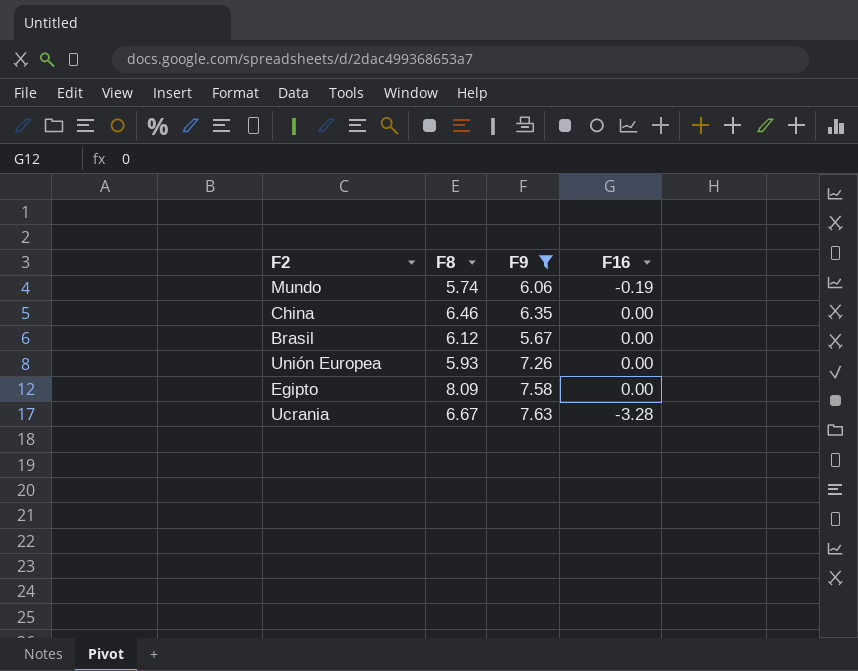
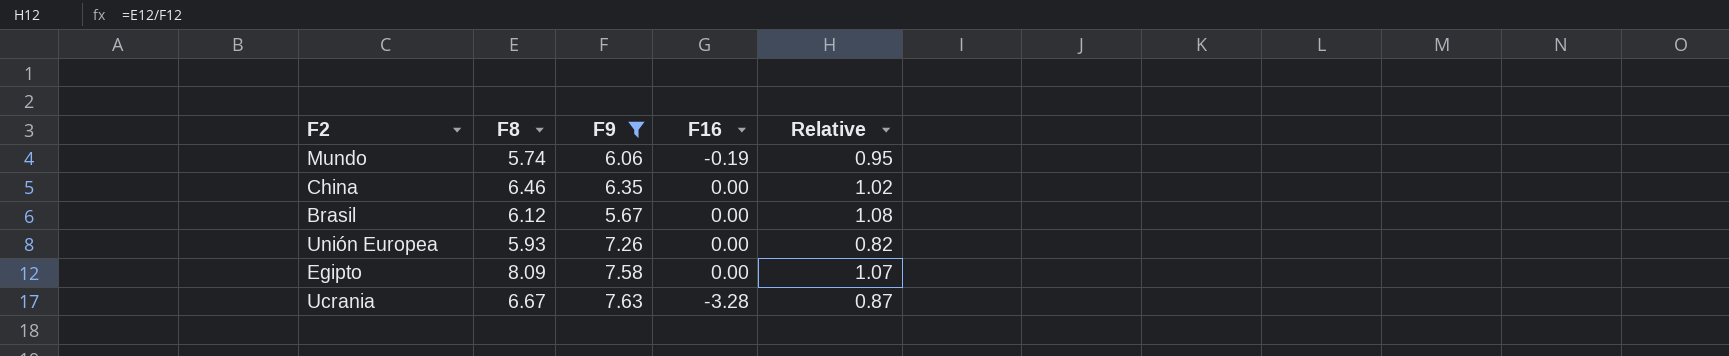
column Relative | formula: none -> [F8] / [F9]

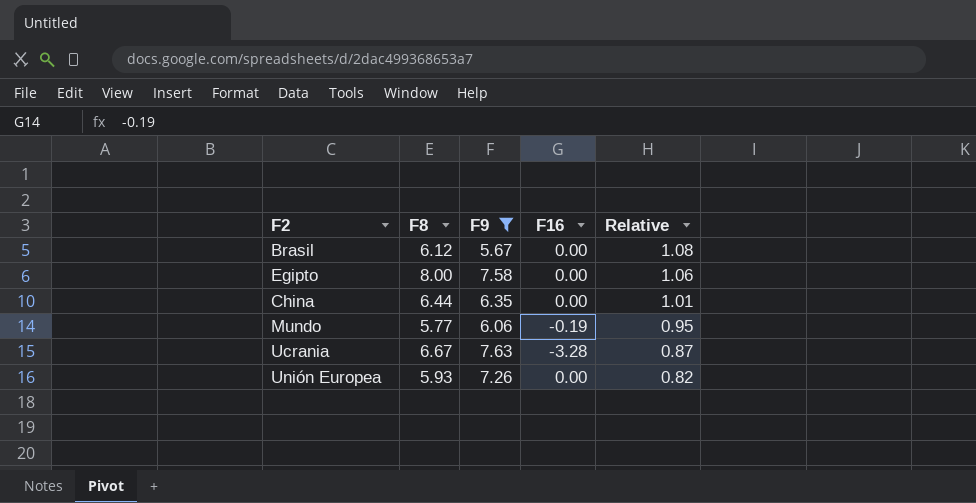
row order: none -> Relative descending
Egipto | F8: 8.09 -> 8.00
Egipto | Relative: 1.07 -> 1.06
China | F8: 6.46 -> 6.44
China | Relative: 1.02 -> 1.01
Mundo | F8: 5.74 -> 5.77

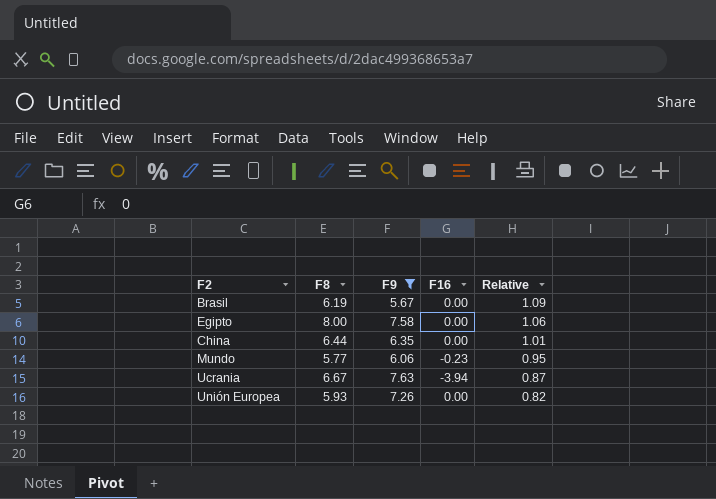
Brasil | F8: 6.12 -> 6.19
Brasil | Relative: 1.08 -> 1.09
Mundo | F16: -0.19 -> -0.23
Ucrania | F16: -3.28 -> -3.94

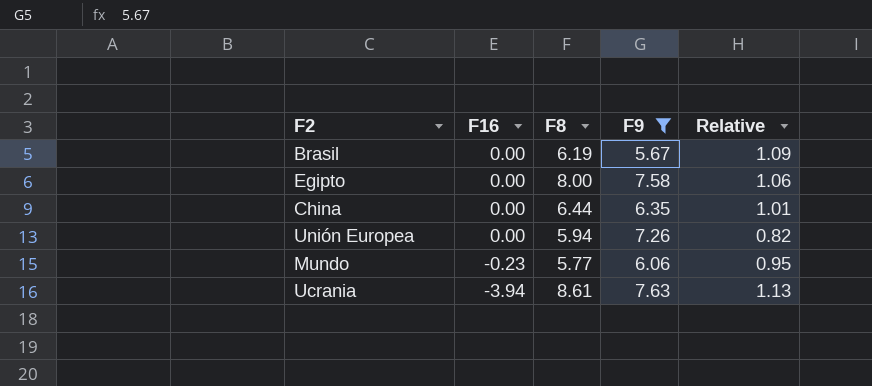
row order: Relative descending -> F16 descending
column F16 | position: 4 -> 2
Unión Europea | F8: 5.93 -> 5.94
Ucrania | F8: 6.67 -> 8.61
Ucrania | Relative: 0.87 -> 1.13

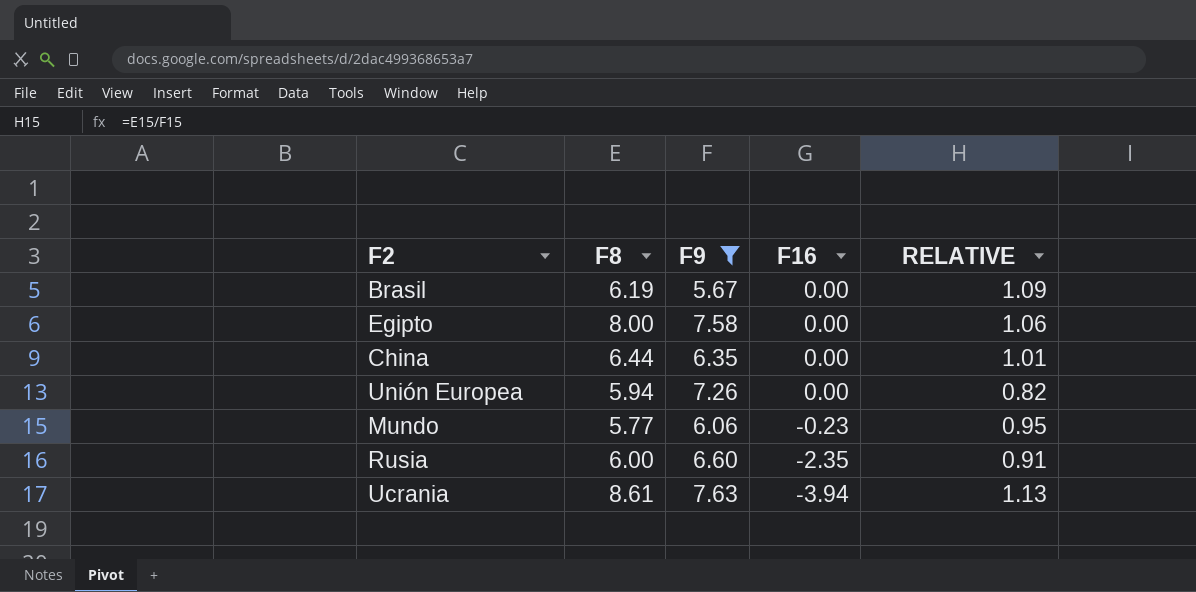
column F16 | position: 2 -> 4
column name: Relative -> RELATIVE
row Rusia: none -> 6.00 | 6.60 | -2.35 | 0.91

